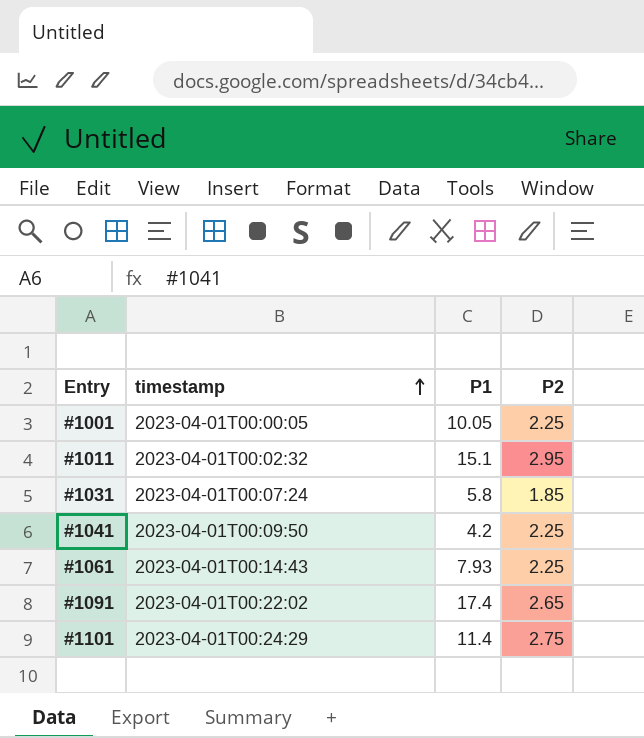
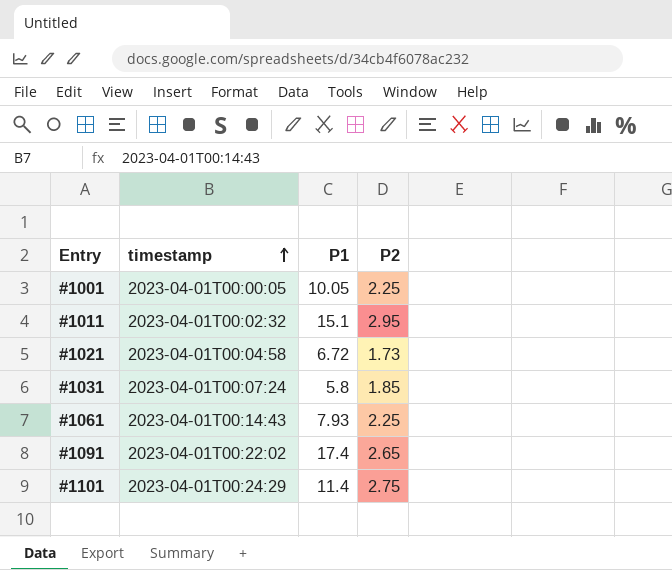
row #1041: 2023-04-01T00:09:50 | 4.2 | 2.25 -> none
row #1021: none -> 2023-04-01T00:04:58 | 6.72 | 1.73

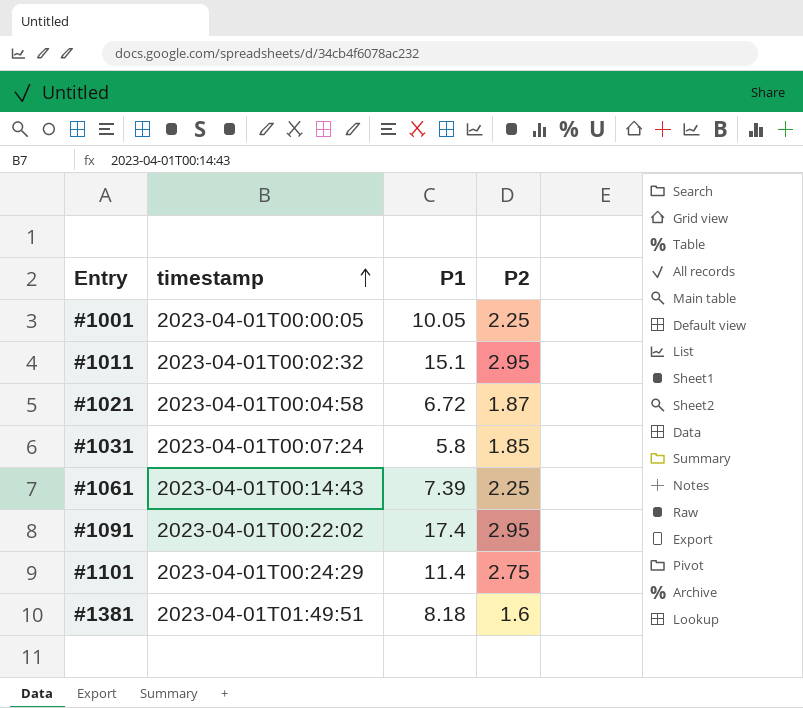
#1021 | P2: 1.73 -> 1.87
#1061 | P1: 7.93 -> 7.39
#1091 | P2: 2.65 -> 2.95
row #1381: none -> 2023-04-01T01:49:51 | 8.18 | 1.6

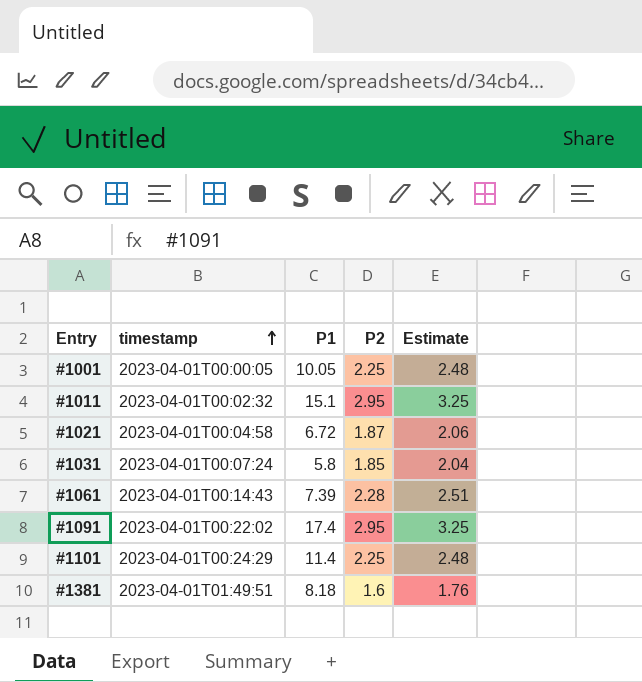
column Estimate | formula: none -> [P2] * 1.1
#1061 | P2: 2.25 -> 2.28
#1101 | P2: 2.75 -> 2.25

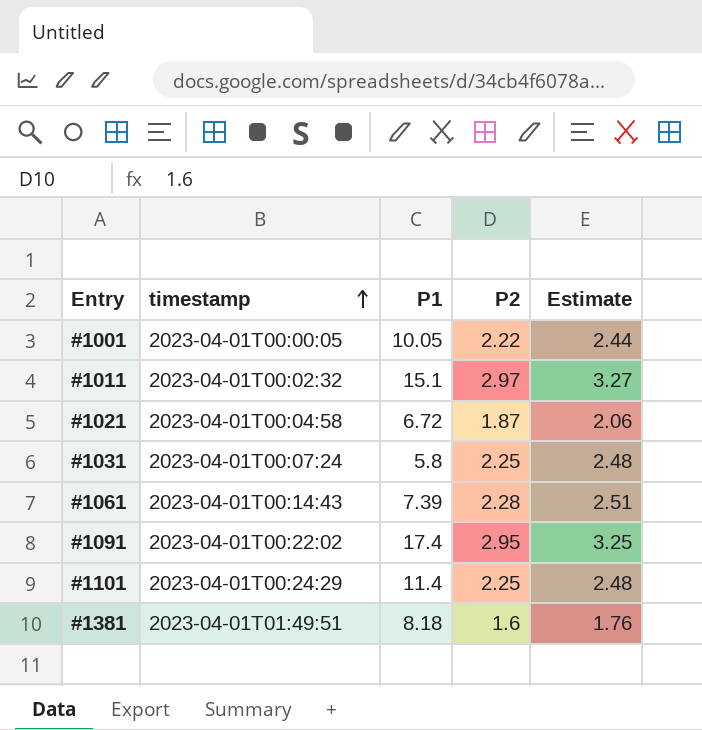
#1001 | P2: 2.25 -> 2.22
#1001 | Estimate: 2.48 -> 2.44
#1011 | P2: 2.95 -> 2.97
#1011 | Estimate: 3.25 -> 3.27
#1031 | P2: 1.85 -> 2.25
#1031 | Estimate: 2.04 -> 2.48

